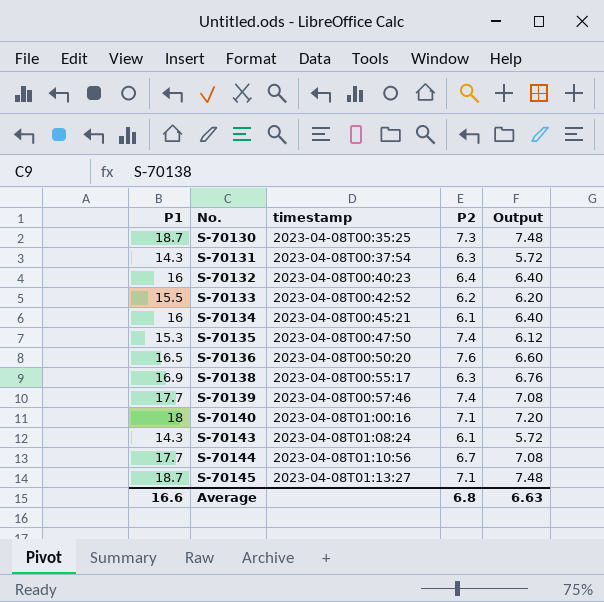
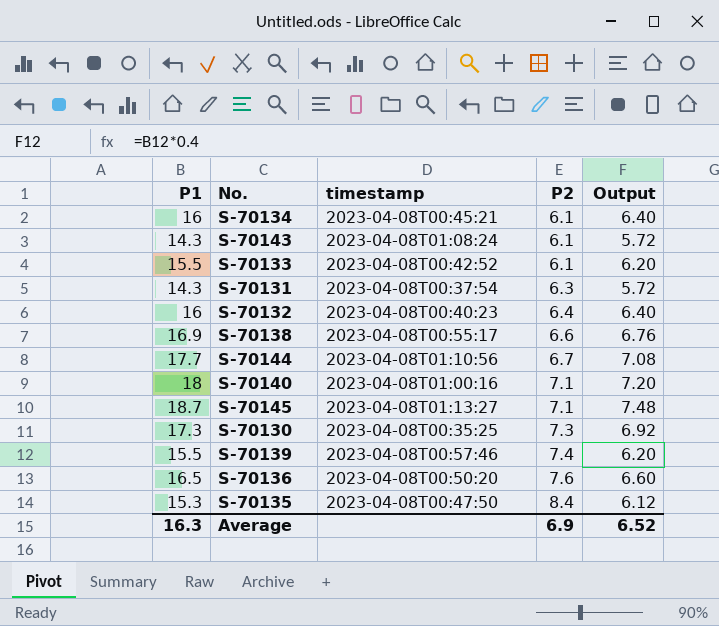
row order: No. ascending -> P2 ascending
S-70133 | P2: 6.2 -> 6.1
S-70138 | P2: 6.3 -> 6.6
S-70130 | P1: 18.7 -> 17.3
S-70130 | Output: 7.48 -> 6.92
S-70139 | P1: 17.7 -> 15.5
S-70139 | Output: 7.08 -> 6.20
S-70135 | P2: 7.4 -> 8.4
Average | P1: 16.6 -> 16.3
Average | P2: 6.8 -> 6.9
Average | Output: 6.63 -> 6.52

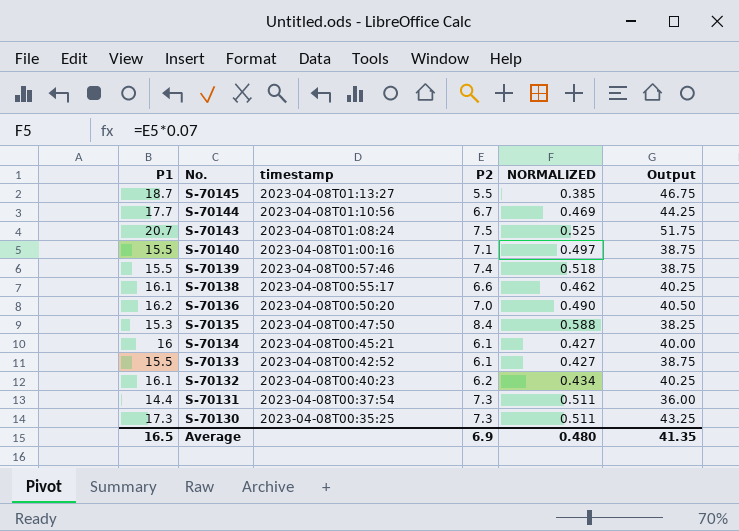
row order: P2 ascending -> No. descending
column NORMALIZED | formula: none -> [P2] * 0.07
column Output | formula: [P1] * 0.4 -> [P1] * 2.5
S-70145 | P2: 7.1 -> 5.5
S-70143 | P1: 14.3 -> 20.7
S-70143 | P2: 6.1 -> 7.5
S-70140 | P1: 18 -> 15.5
S-70138 | P1: 16.9 -> 16.1
S-70136 | P1: 16.5 -> 16.2
S-70136 | P2: 7.6 -> 7.0
S-70132 | P1: 16 -> 16.1
S-70132 | P2: 6.4 -> 6.2
S-70131 | P1: 14.3 -> 14.4
S-70131 | P2: 6.3 -> 7.3
Average | P1: 16.3 -> 16.5
Average | Output: 6.52 -> 41.35

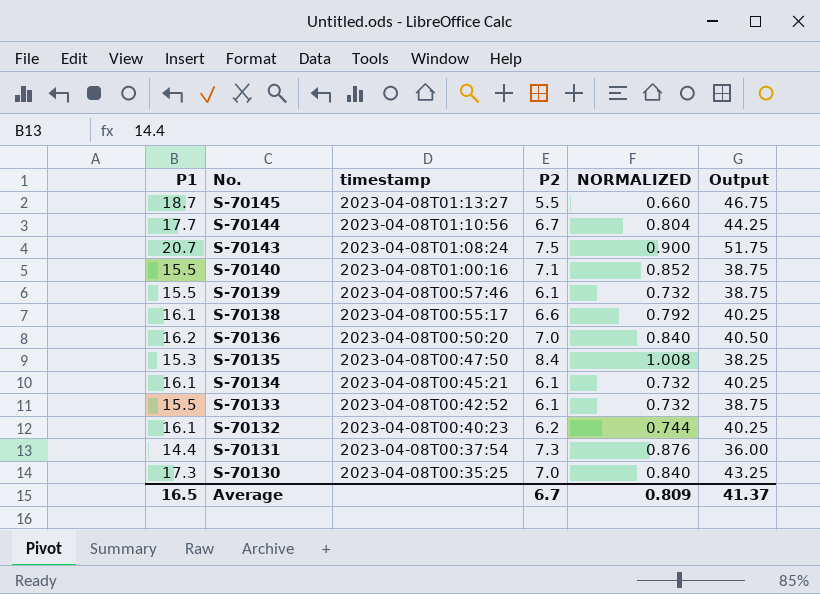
column NORMALIZED | formula: [P2] * 0.07 -> [P2] * 0.12
S-70139 | P2: 7.4 -> 6.1
S-70134 | P1: 16 -> 16.1
S-70134 | Output: 40.00 -> 40.25
S-70130 | P2: 7.3 -> 7.0
Average | P2: 6.9 -> 6.7
Average | NORMALIZED: 0.480 -> 0.809
Average | Output: 41.35 -> 41.37

